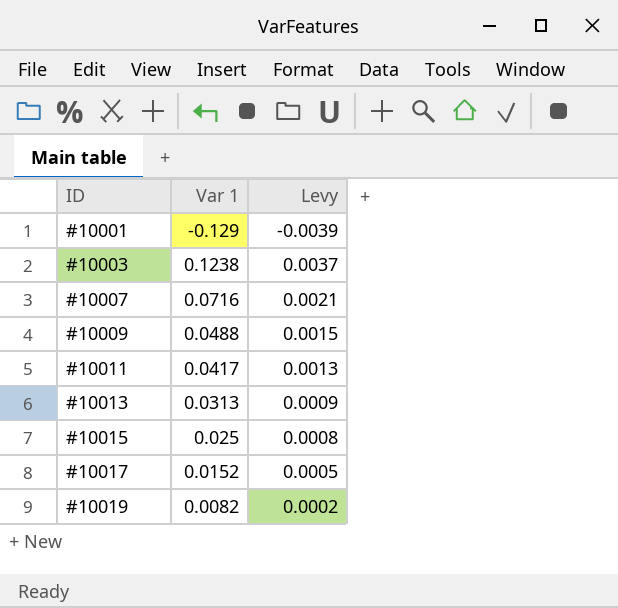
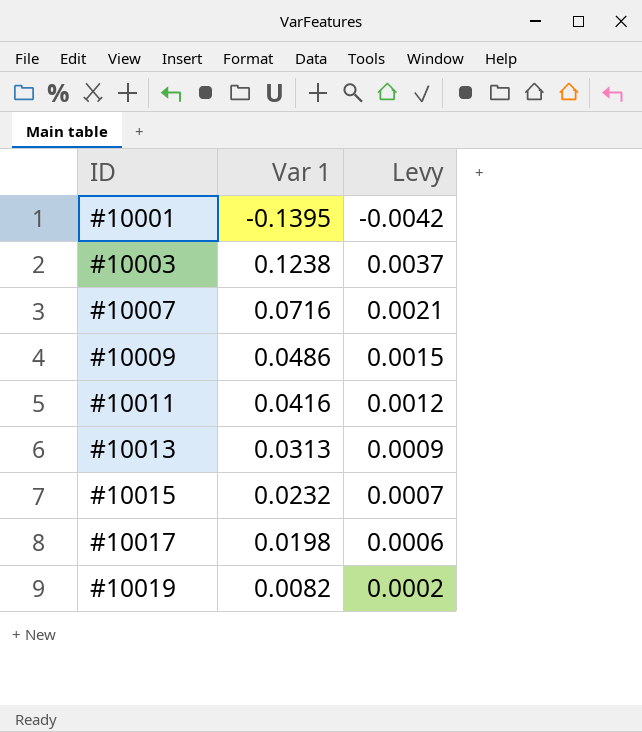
#10001 | Var 1: -0.129 -> -0.1395
#10001 | Levy: -0.0039 -> -0.0042
#10009 | Var 1: 0.0488 -> 0.0486
#10011 | Var 1: 0.0417 -> 0.0416
#10011 | Levy: 0.0013 -> 0.0012
#10015 | Var 1: 0.025 -> 0.0232
#10015 | Levy: 0.0008 -> 0.0007
#10017 | Var 1: 0.0152 -> 0.0198
#10017 | Levy: 0.0005 -> 0.0006

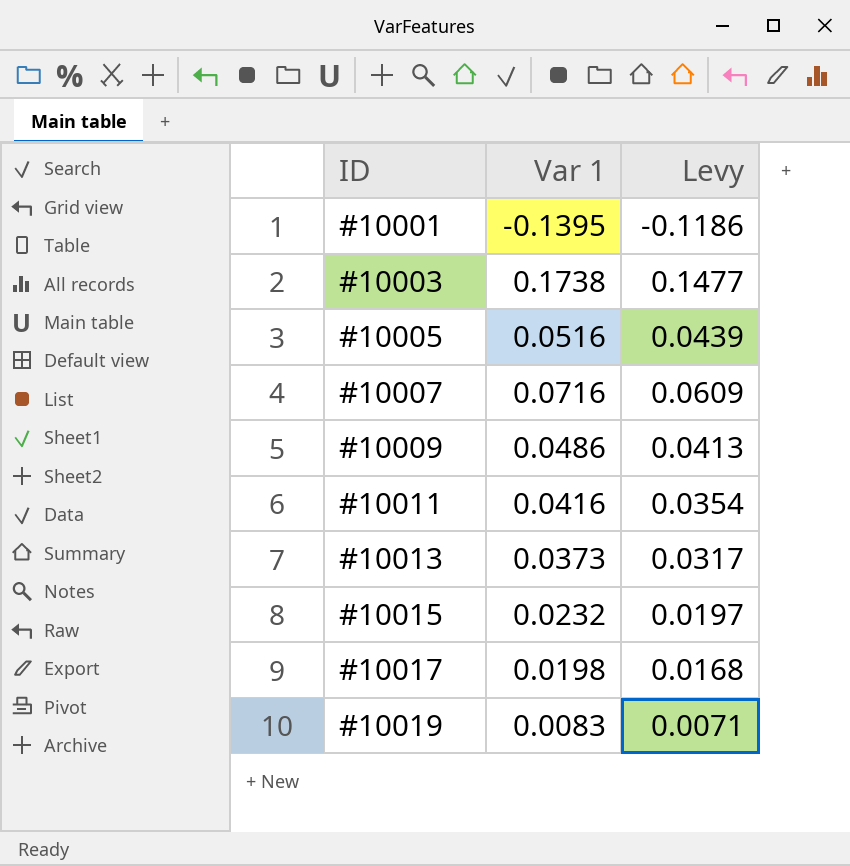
column Levy | formula: [Var 1] * 0.03 -> [Var 1] * 0.85
#10003 | Var 1: 0.1238 -> 0.1738
row #10005: none -> 0.0516 | 0.0439
#10013 | Var 1: 0.0313 -> 0.0373
#10019 | Var 1: 0.0082 -> 0.0083

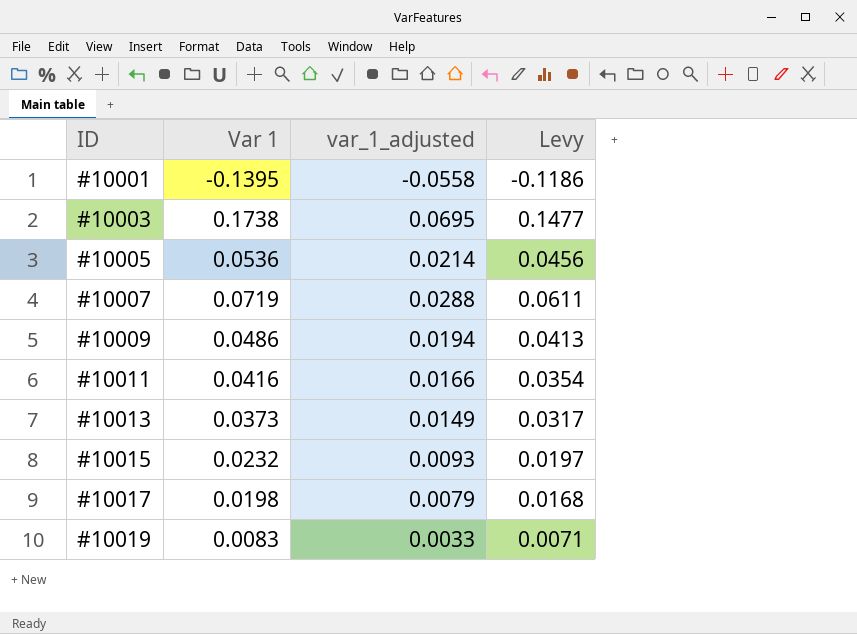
column var_1_adjusted | formula: none -> [Var 1] * 0.4
#10005 | Var 1: 0.0516 -> 0.0536
#10005 | Levy: 0.0439 -> 0.0456
#10007 | Var 1: 0.0716 -> 0.0719
#10007 | Levy: 0.0609 -> 0.0611

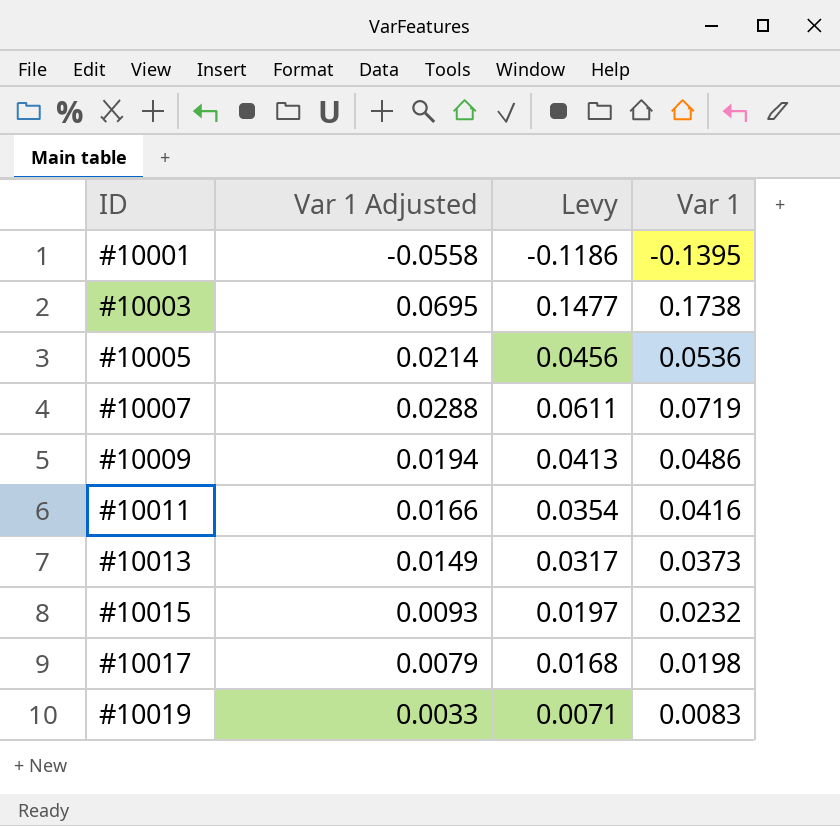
column name: var_1_adjusted -> Var 1 Adjusted
column Var 1 | position: 2 -> 4

